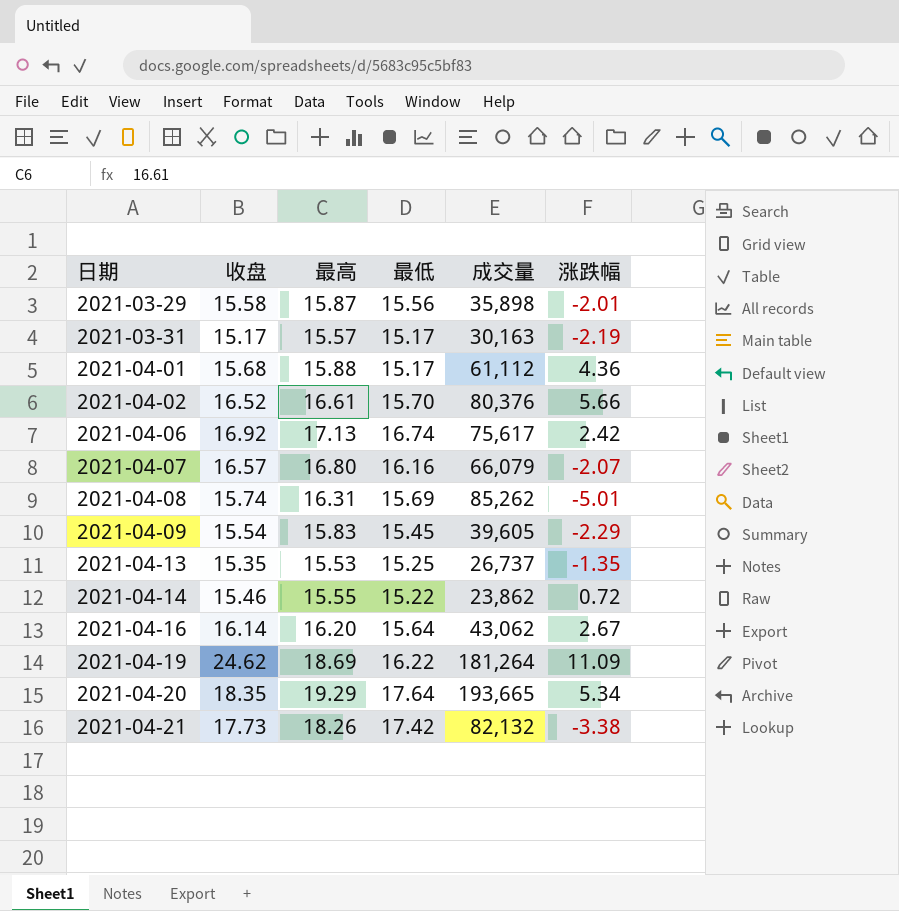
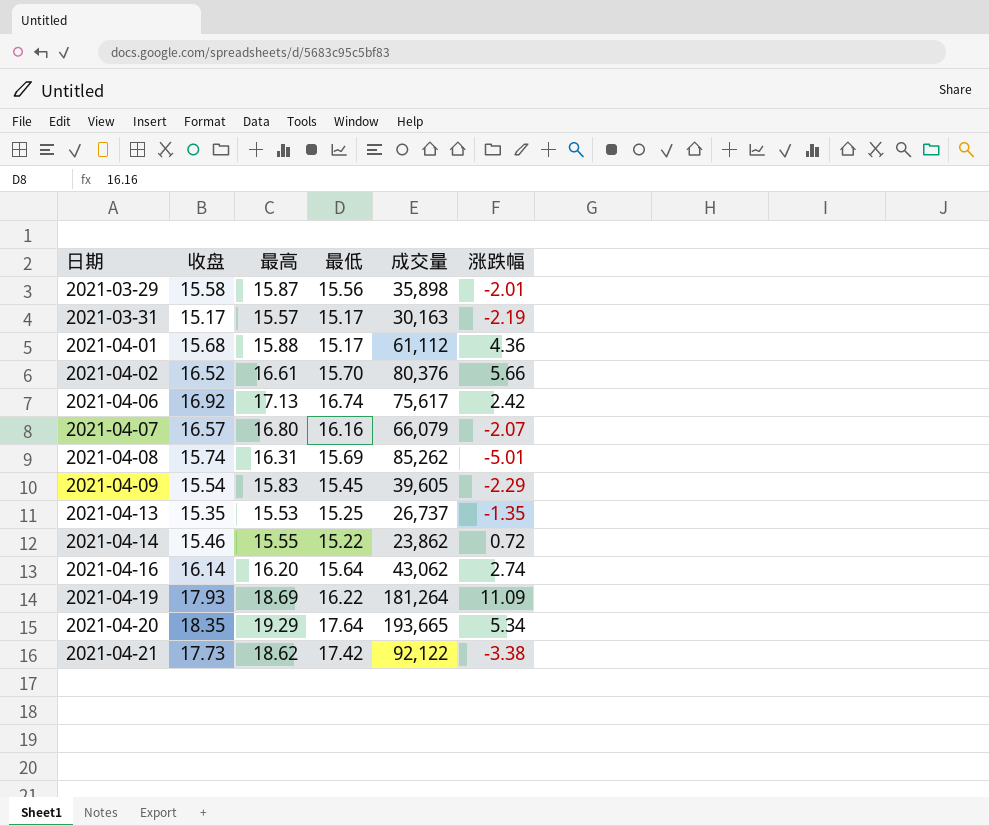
2021-04-16 | 涨跌幅: 2.67 -> 2.74
2021-04-19 | 收盘: 24.62 -> 17.93
2021-04-21 | 最高: 18.26 -> 18.62
2021-04-21 | 成交量: 82,132 -> 92,122

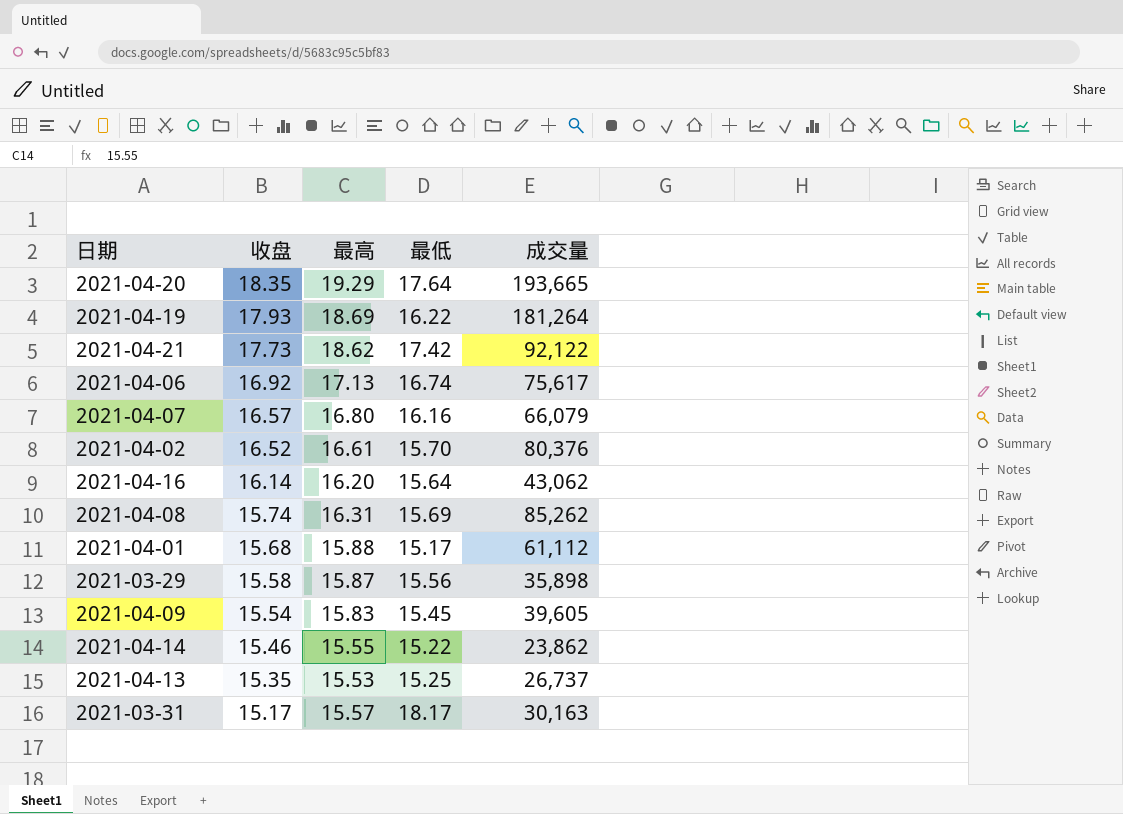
row order: 日期 ascending -> 收盘 descending
column 涨跌幅 | position: 6 -> none
2021-03-31 | 最低: 15.17 -> 18.17

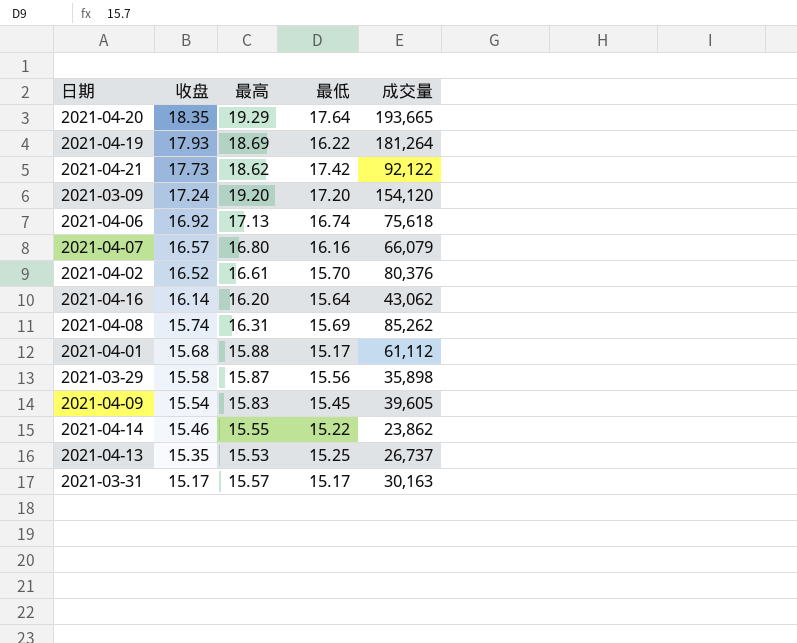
row 2021-03-09: none -> 17.24 | 19.20 | 17.20 | 154,120
2021-04-06 | 成交量: 75,617 -> 75,618
2021-03-31 | 最低: 18.17 -> 15.17

